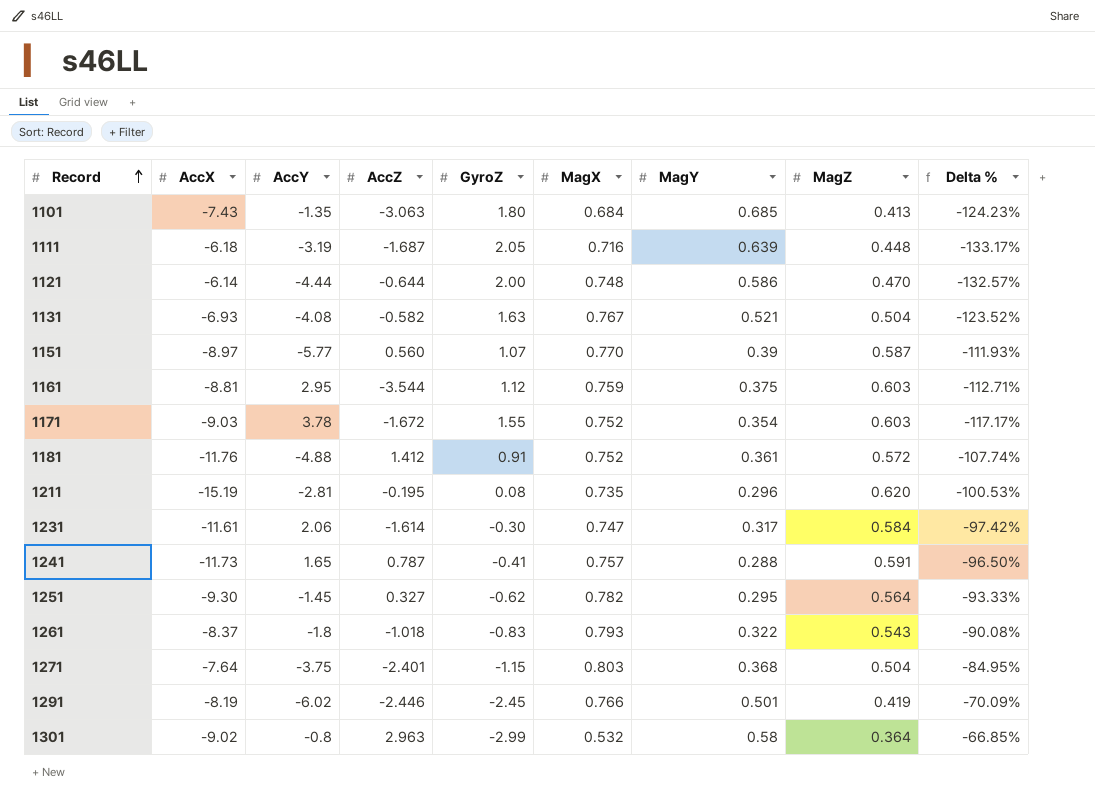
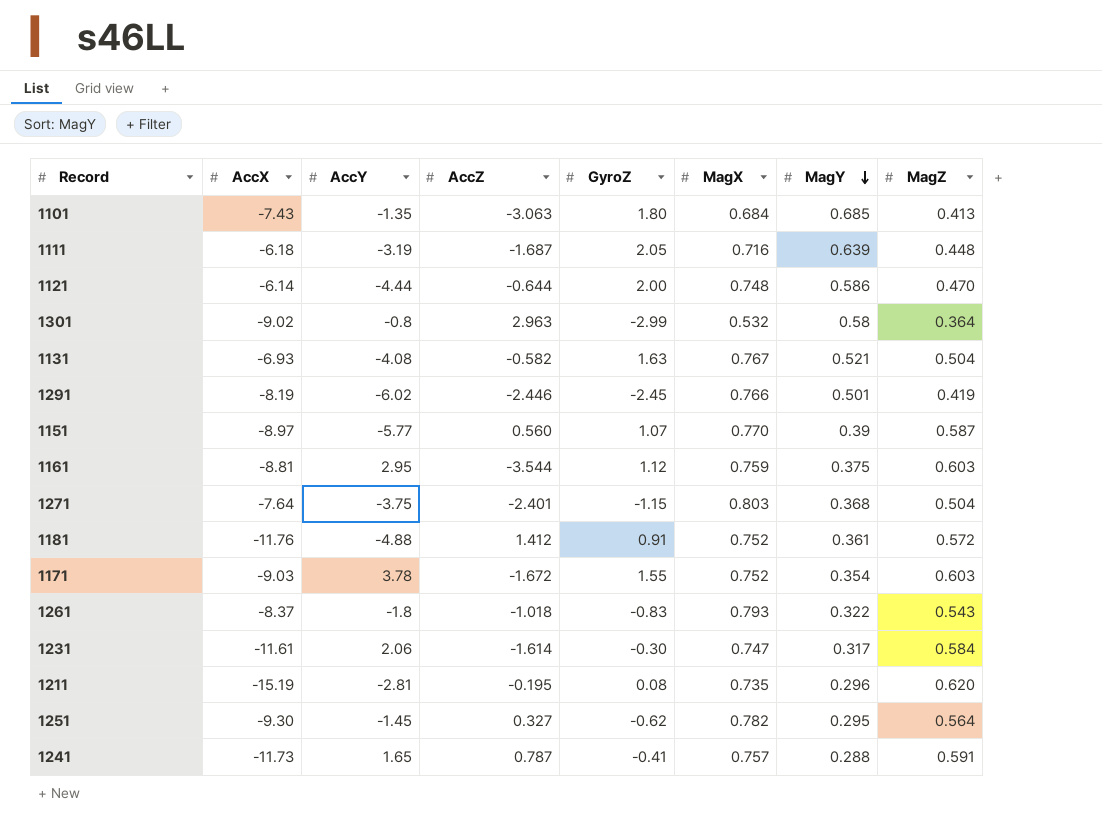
row order: Record ascending -> MagY descending
column Delta % | formula: ([GyroZ] - [AccX]) / [AccX] -> none

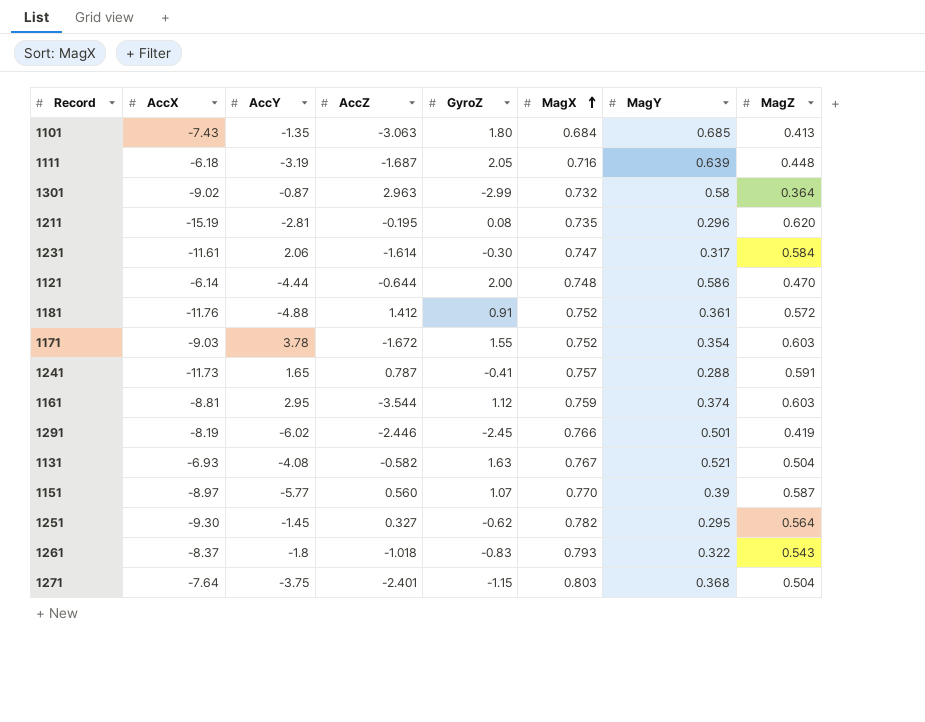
row order: MagY descending -> MagX ascending
1301 | AccY: -0.8 -> -0.87
1301 | MagX: 0.532 -> 0.732
1161 | MagY: 0.375 -> 0.374

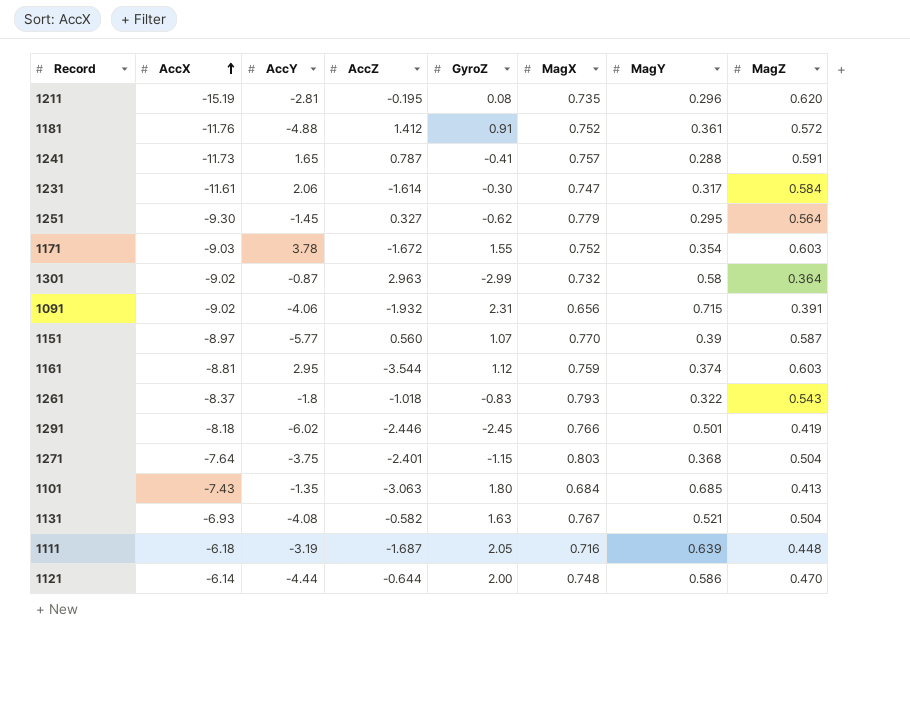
row order: MagX ascending -> AccX ascending
1251 | MagX: 0.782 -> 0.779
row 1091: none -> -9.02 | -4.06 | -1.932 | 2.31 | 0.656 | 0.715 | 0.391
1291 | AccX: -8.19 -> -8.18

